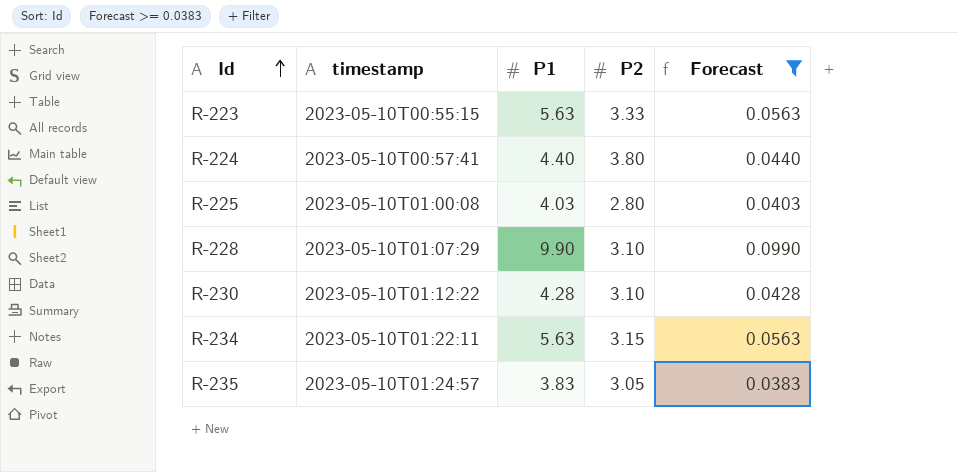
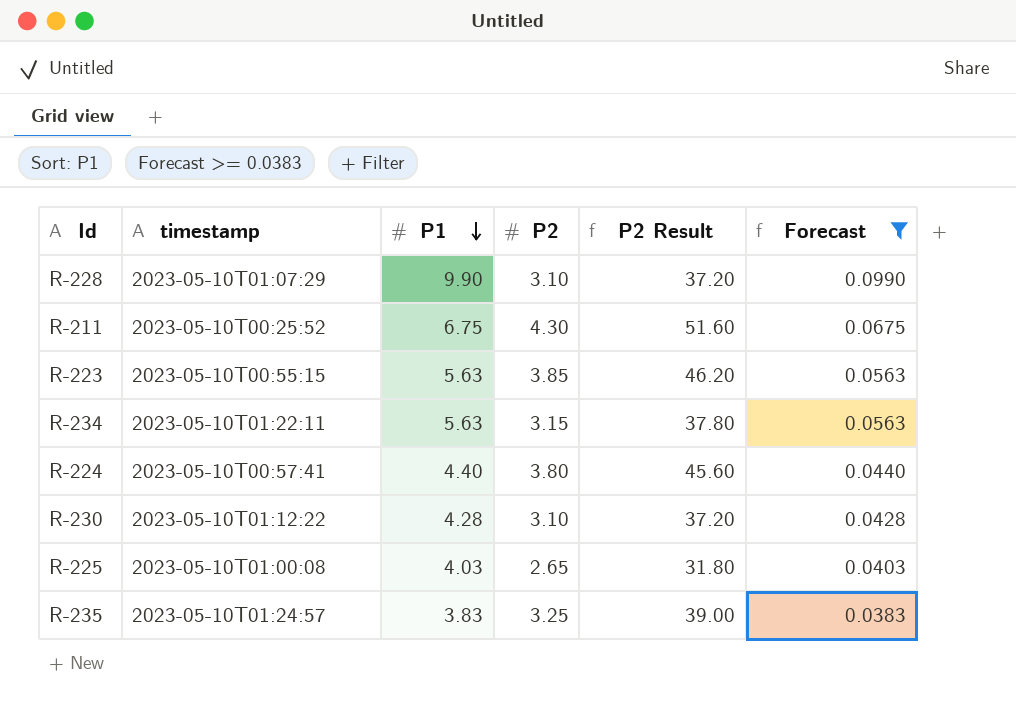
row order: Id ascending -> P1 descending
column P2 Result | formula: none -> [P2] * 12
row R-211: none -> 2023-05-10T00:25:52 | 6.75 | 4.30 | 51.60 | 0.0675
R-223 | P2: 3.33 -> 3.85
R-225 | P2: 2.80 -> 2.65
R-235 | P2: 3.05 -> 3.25

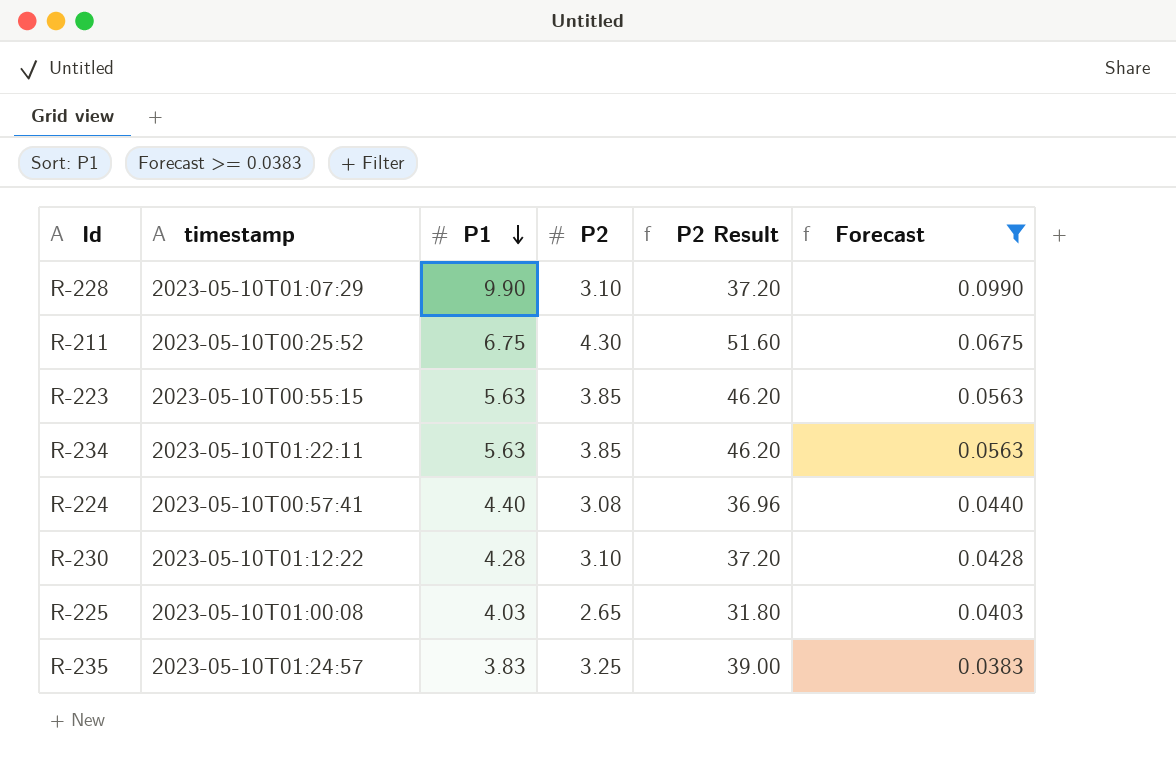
R-234 | P2: 3.15 -> 3.85
R-234 | P2 Result: 37.80 -> 46.20
R-224 | P2: 3.80 -> 3.08
R-224 | P2 Result: 45.60 -> 36.96

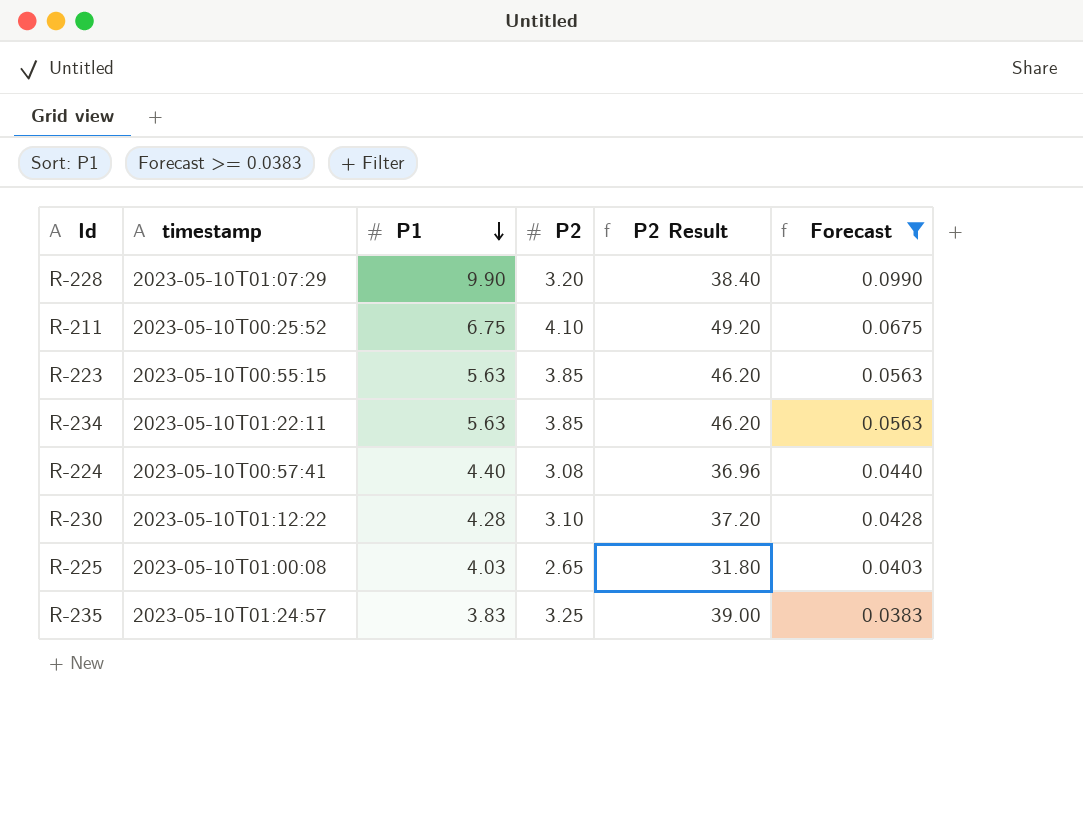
R-228 | P2: 3.10 -> 3.20
R-228 | P2 Result: 37.20 -> 38.40
R-211 | P2: 4.30 -> 4.10
R-211 | P2 Result: 51.60 -> 49.20

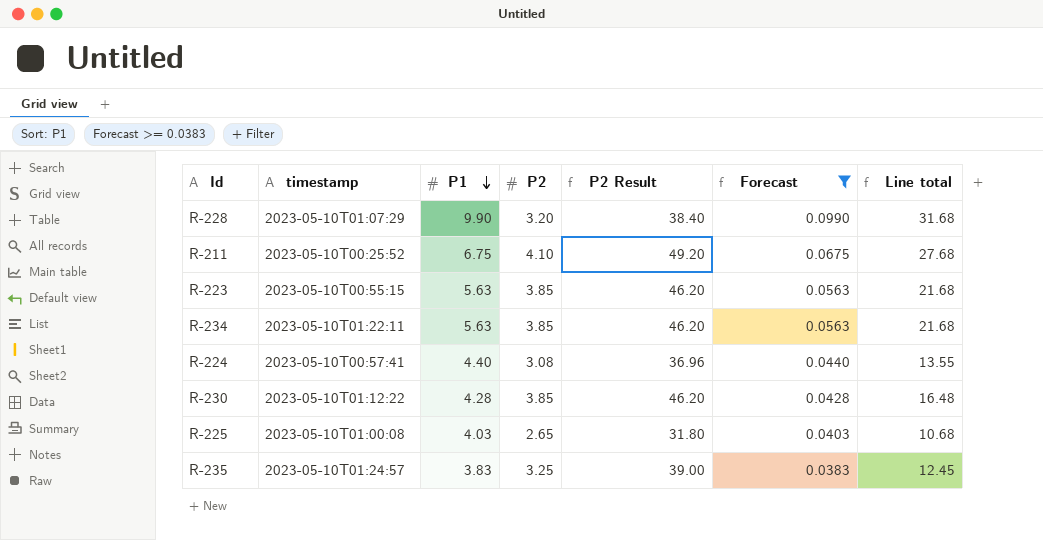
column Line total | formula: none -> [P1] * [P2]
R-230 | P2: 3.10 -> 3.85
R-230 | P2 Result: 37.20 -> 46.20

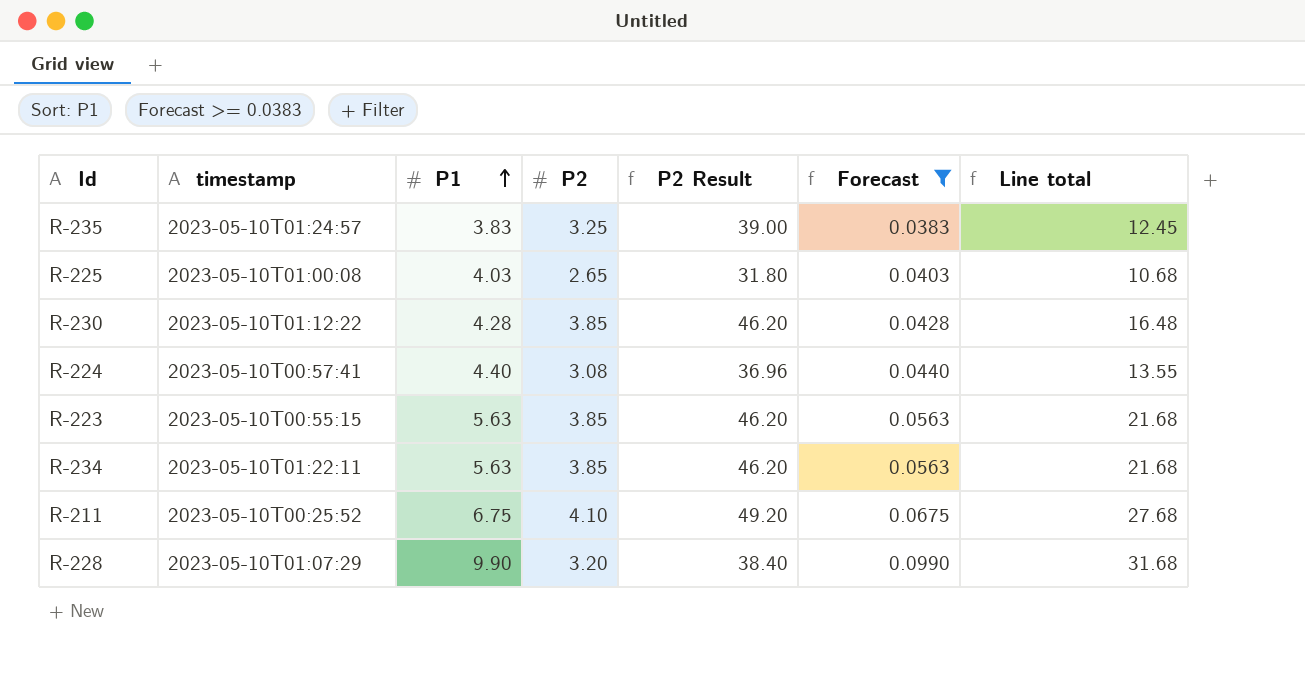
row order: P1 descending -> P1 ascending

